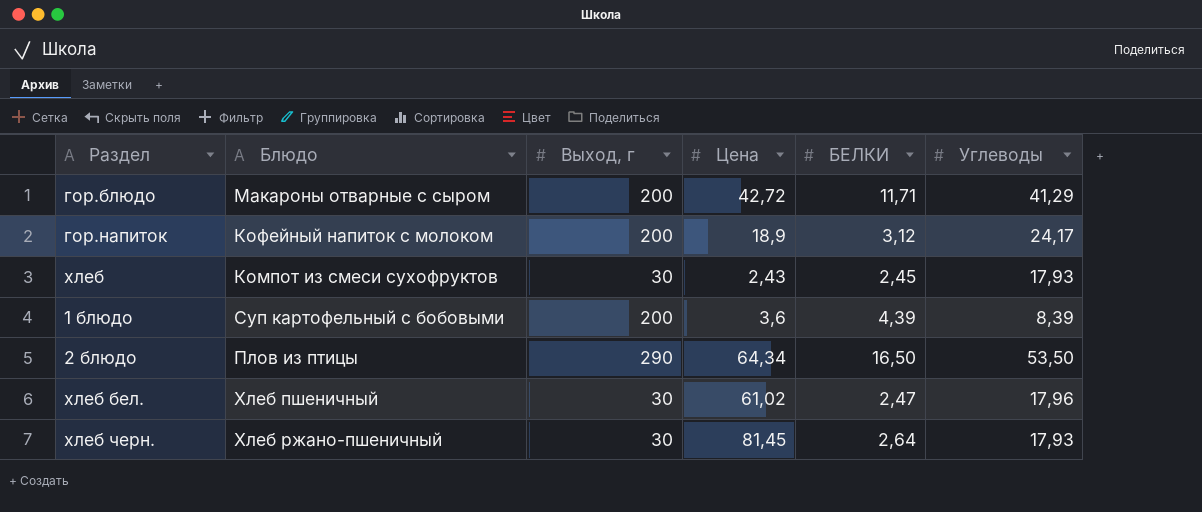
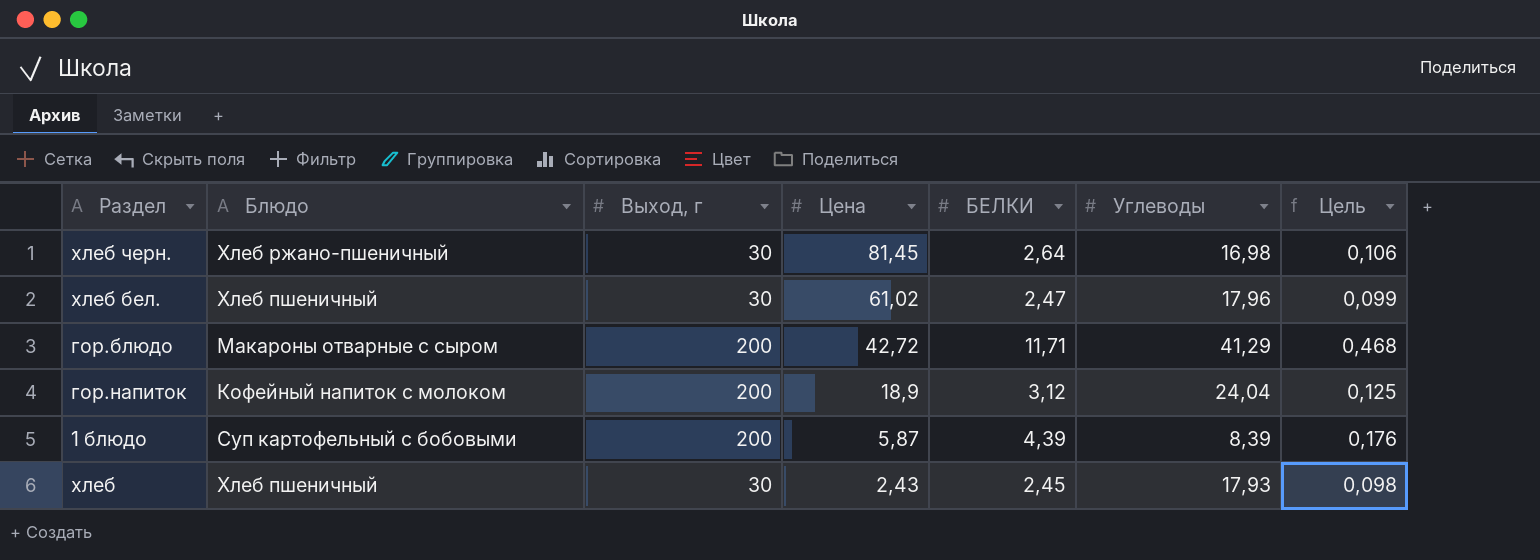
row order: none -> Цена descending
column Цель | formula: none -> [БЕЛКИ] * 0,04
row 2 блюдо: Плов из птицы | 290 | 64,34 | 16,50 | 53,50 -> none
хлеб черн. | Углеводы: 17,93 -> 16,98
гор.напиток | Углеводы: 24,17 -> 24,04
1 блюдо | Цена: 3,6 -> 5,87
хлеб | Блюдо: Компот из смеси сухофруктов -> Хлеб пшеничный

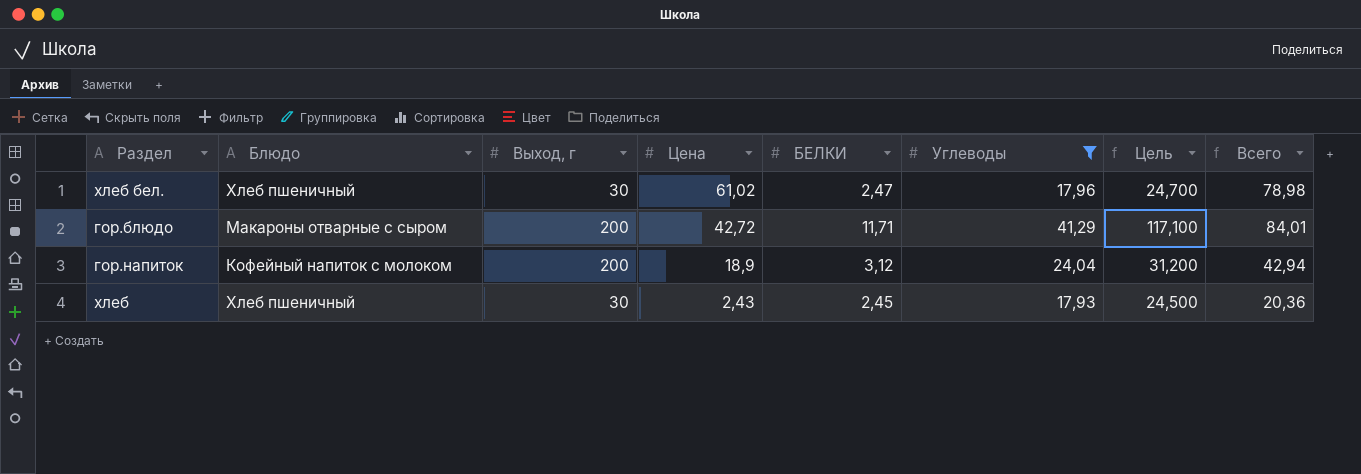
filter: none -> Углеводы >= 17,93
column Цель | formula: [БЕЛКИ] * 0,04 -> [БЕЛКИ] * 10
column Всего | formula: none -> [Цена] + [Углеводы]

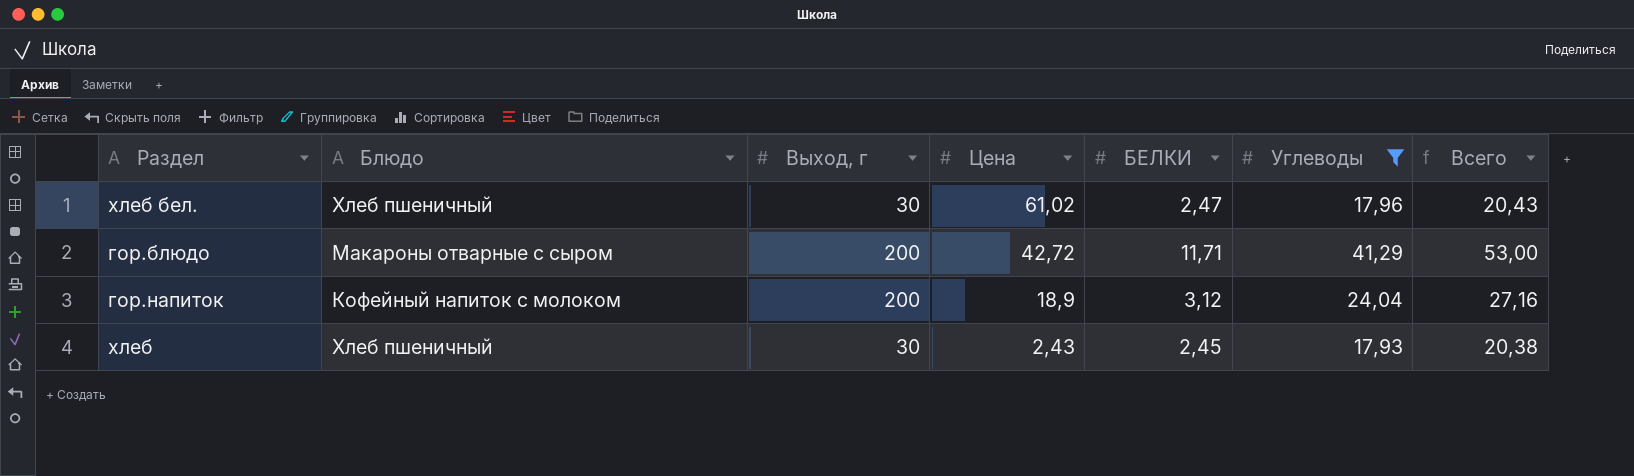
column Цель | formula: [БЕЛКИ] * 10 -> none
column Всего | formula: [Цена] + [Углеводы] -> [БЕЛКИ] + [Углеводы]

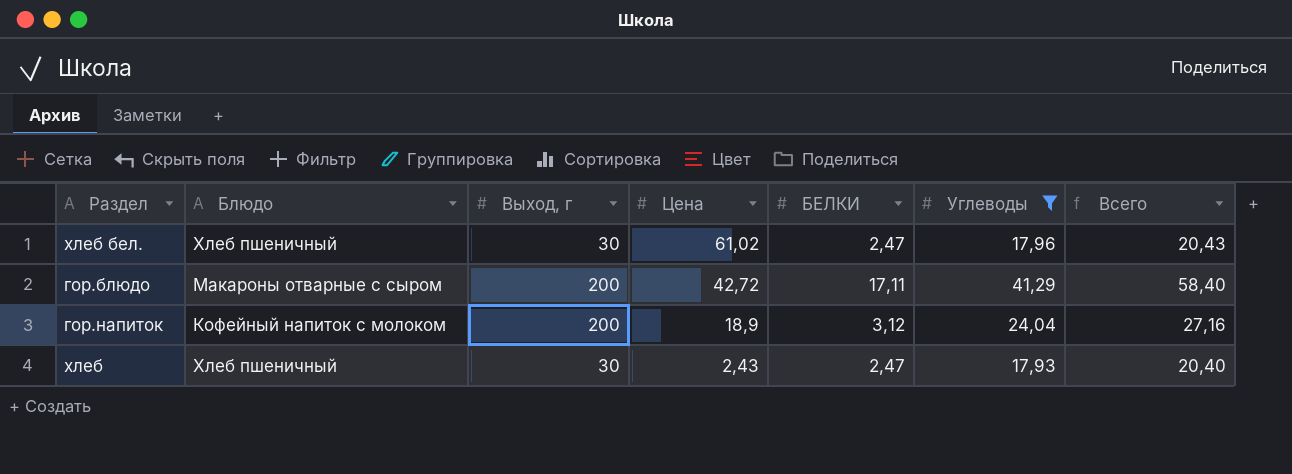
гор.блюдо | БЕЛКИ: 11,71 -> 17,11
гор.блюдо | Всего: 53,00 -> 58,40
хлеб | БЕЛКИ: 2,45 -> 2,47
хлеб | Всего: 20,38 -> 20,40

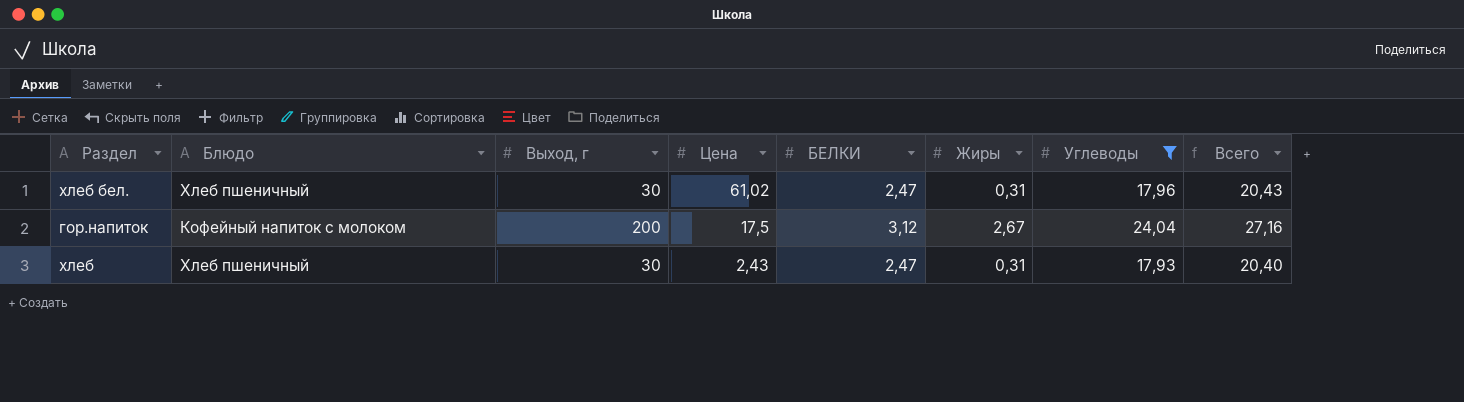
column Жиры | position: none -> 6
row гор.блюдо: Макароны отварные с сыром | 200 | 42,72 | 17,11 | 41,29 | 58,40 -> none
гор.напиток | Цена: 18,9 -> 17,5

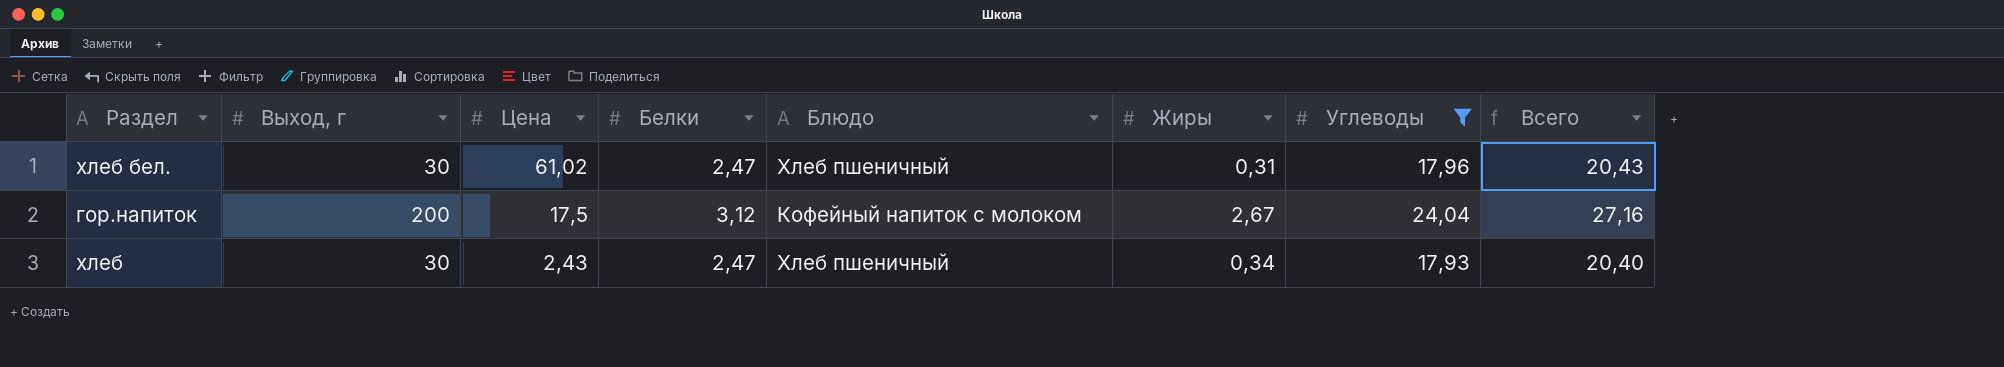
column name: БЕЛКИ -> Белки
column Блюдо | position: 2 -> 5
хлеб | Жиры: 0,31 -> 0,34

